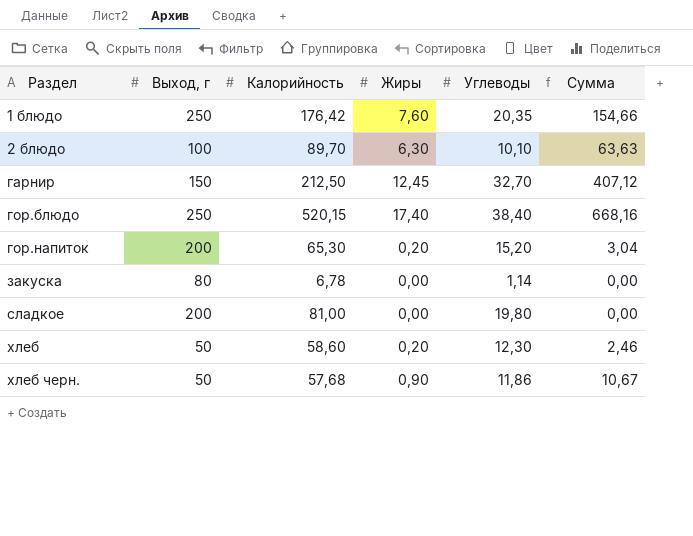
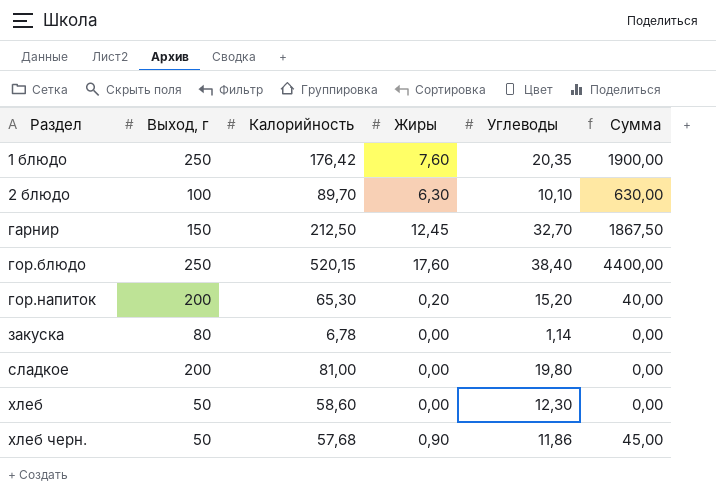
column Сумма | formula: [Жиры] * [Углеводы] -> [Выход, г] * [Жиры]
гор.блюдо | Жиры: 17,40 -> 17,60
хлеб | Жиры: 0,20 -> 0,00

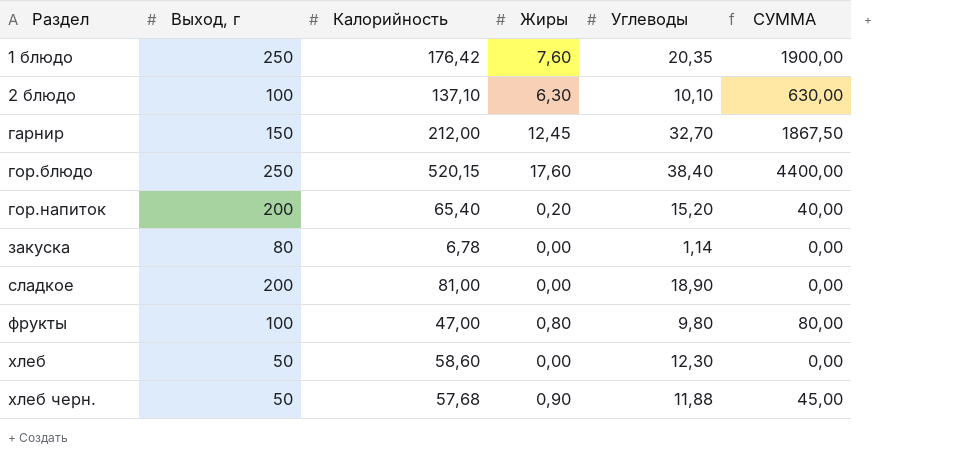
column name: Сумма -> СУММА
2 блюдо | Калорийность: 89,70 -> 137,10
гарнир | Калорийность: 212,50 -> 212,00
гор.напиток | Калорийность: 65,30 -> 65,40
сладкое | Углеводы: 19,80 -> 18,90
row фрукты: none -> 100 | 47,00 | 0,80 | 9,80 | 80,00
хлеб черн. | Углеводы: 11,86 -> 11,88

